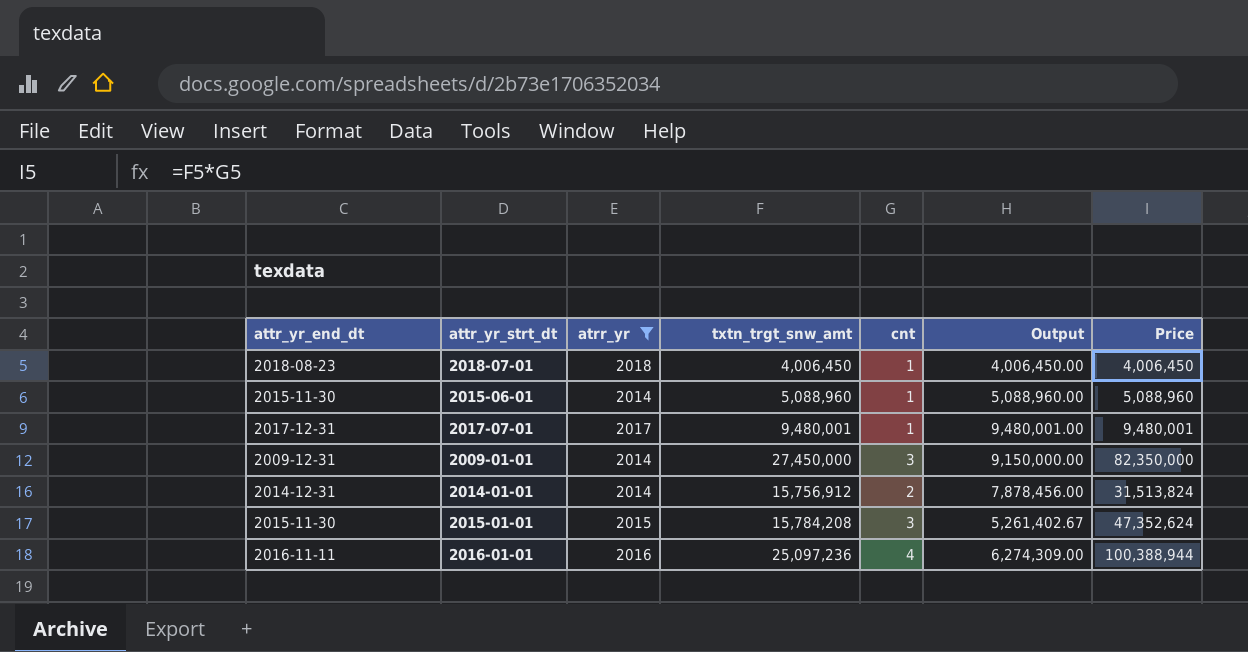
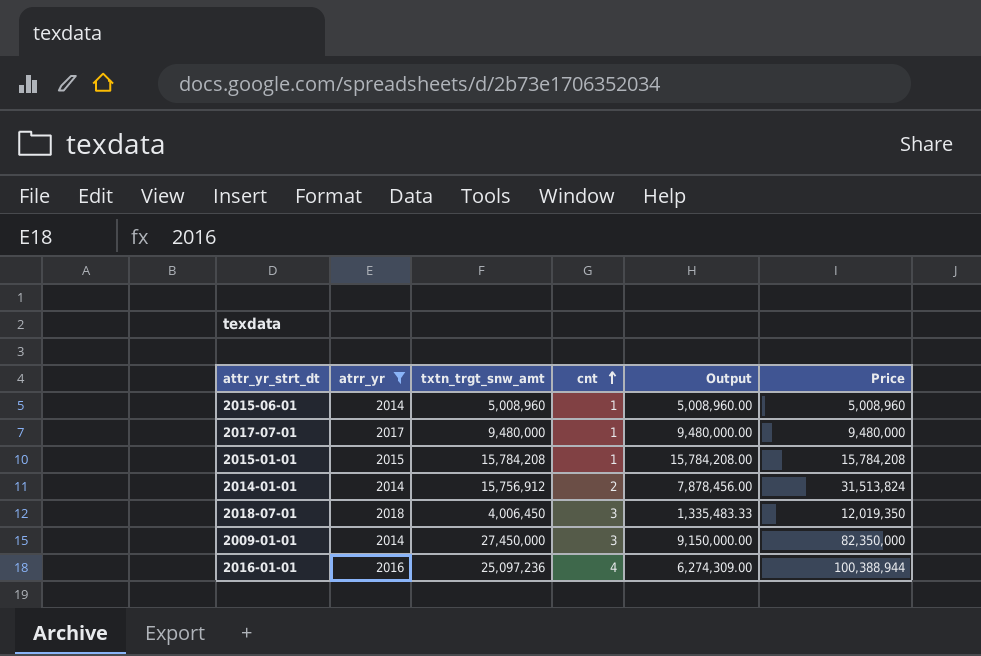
row order: none -> cnt ascending
column attr_yr_end_dt | position: 1 -> none
2015-06-01 | txtn_trgt_snw_amt: 5,088,960 -> 5,008,960
2015-06-01 | Output: 5,088,960.00 -> 5,008,960.00
2015-06-01 | Price: 5,088,960 -> 5,008,960
2017-07-01 | txtn_trgt_snw_amt: 9,480,001 -> 9,480,000
2017-07-01 | Output: 9,480,001.00 -> 9,480,000.00
2017-07-01 | Price: 9,480,001 -> 9,480,000
2015-01-01 | cnt: 3 -> 1
2015-01-01 | Output: 5,261,402.67 -> 15,784,208.00
2015-01-01 | Price: 47,352,624 -> 15,784,208
2018-07-01 | cnt: 1 -> 3
2018-07-01 | Output: 4,006,450.00 -> 1,335,483.33
2018-07-01 | Price: 4,006,450 -> 12,019,350

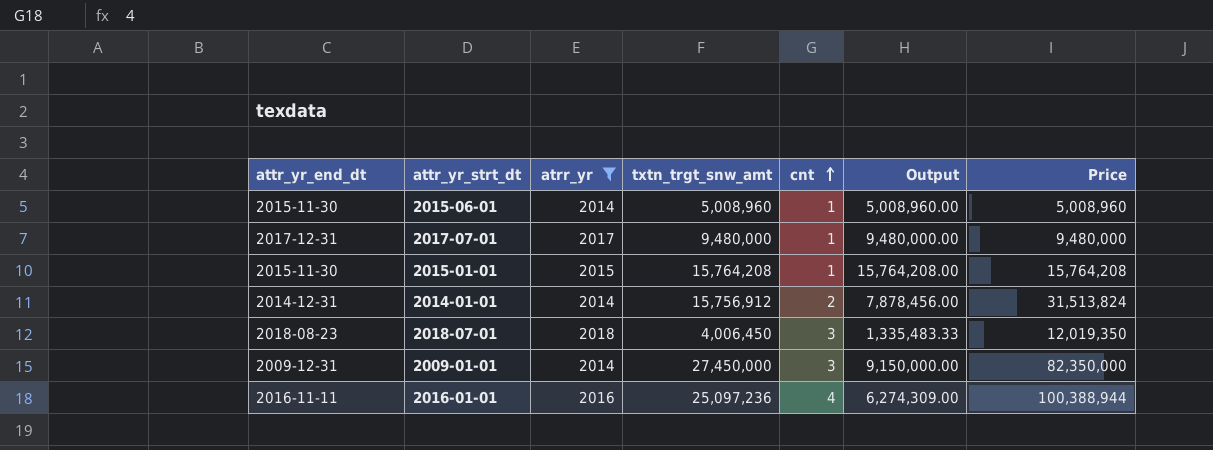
column attr_yr_end_dt | position: none -> 1
2015-01-01 | txtn_trgt_snw_amt: 15,784,208 -> 15,764,208
2015-01-01 | Output: 15,784,208.00 -> 15,764,208.00
2015-01-01 | Price: 15,784,208 -> 15,764,208

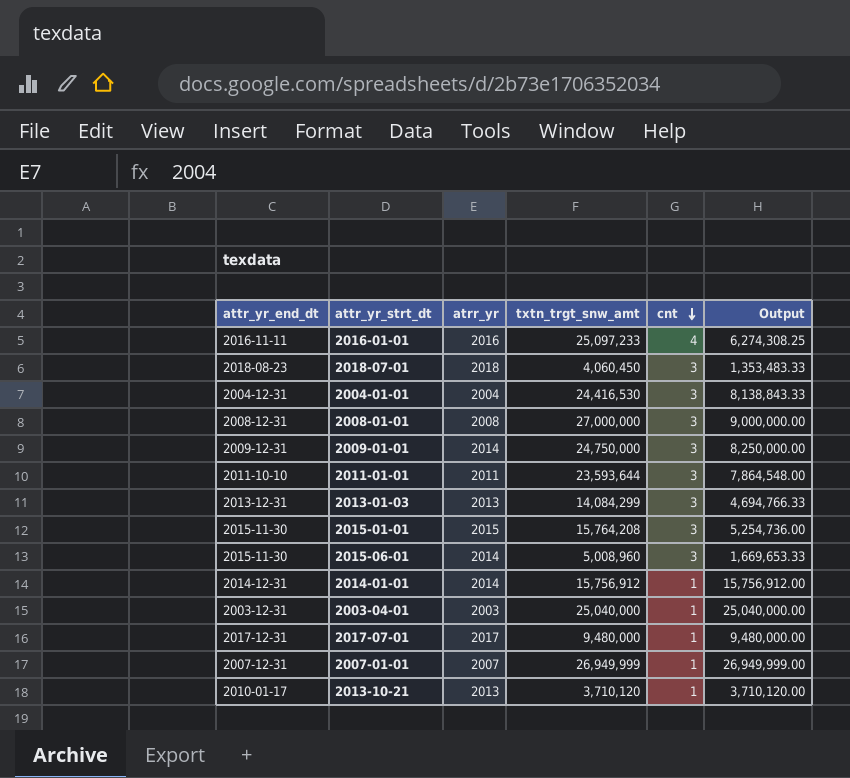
filter: atrr_yr >= 2014 -> none
row order: cnt ascending -> cnt descending
column Price | formula: [txtn_trgt_snw_amt] * [cnt] -> none
2016-01-01 | txtn_trgt_snw_amt: 25,097,236 -> 25,097,233
2016-01-01 | Output: 6,274,309.00 -> 6,274,308.25
2018-07-01 | txtn_trgt_snw_amt: 4,006,450 -> 4,060,450
2018-07-01 | Output: 1,335,483.33 -> 1,353,483.33
2009-01-01 | txtn_trgt_snw_amt: 27,450,000 -> 24,750,000
2009-01-01 | Output: 9,150,000.00 -> 8,250,000.00
2015-01-01 | cnt: 1 -> 3
2015-01-01 | Output: 15,764,208.00 -> 5,254,736.00
2015-06-01 | cnt: 1 -> 3
2015-06-01 | Output: 5,008,960.00 -> 1,669,653.33
2014-01-01 | cnt: 2 -> 1
2014-01-01 | Output: 7,878,456.00 -> 15,756,912.00

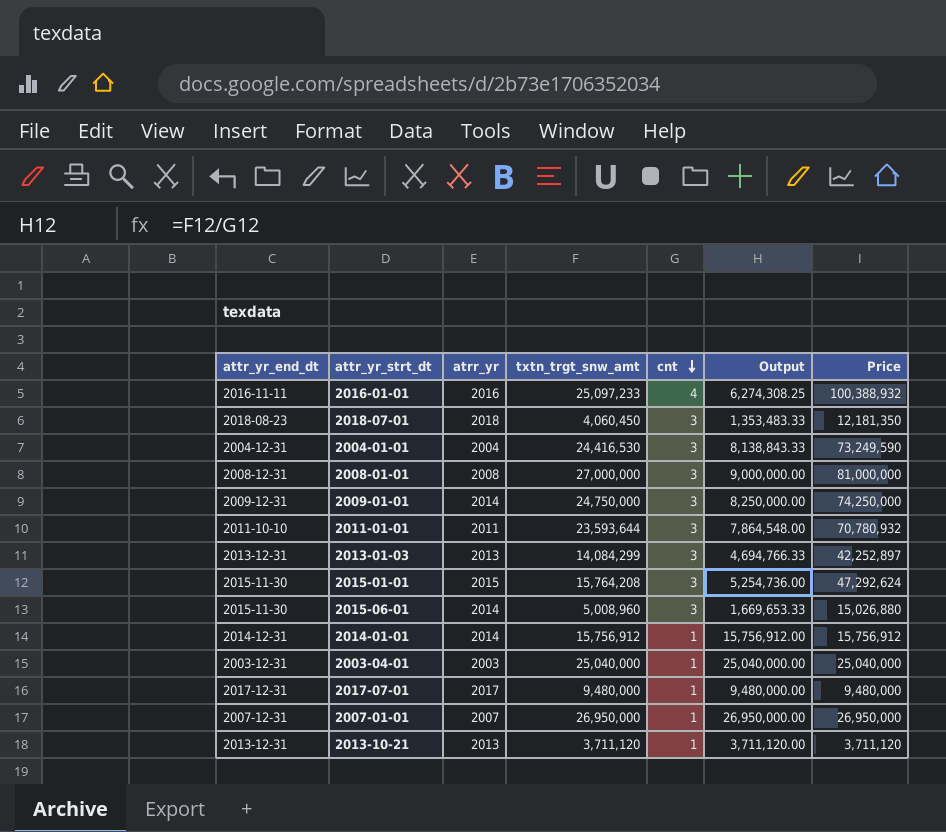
column Price | formula: none -> [txtn_trgt_snw_amt] * [cnt]
2007-01-01 | txtn_trgt_snw_amt: 26,949,999 -> 26,950,000
2007-01-01 | Output: 26,949,999.00 -> 26,950,000.00
2013-10-21 | attr_yr_end_dt: 2010-01-17 -> 2013-12-31
2013-10-21 | txtn_trgt_snw_amt: 3,710,120 -> 3,711,120
2013-10-21 | Output: 3,710,120.00 -> 3,711,120.00

